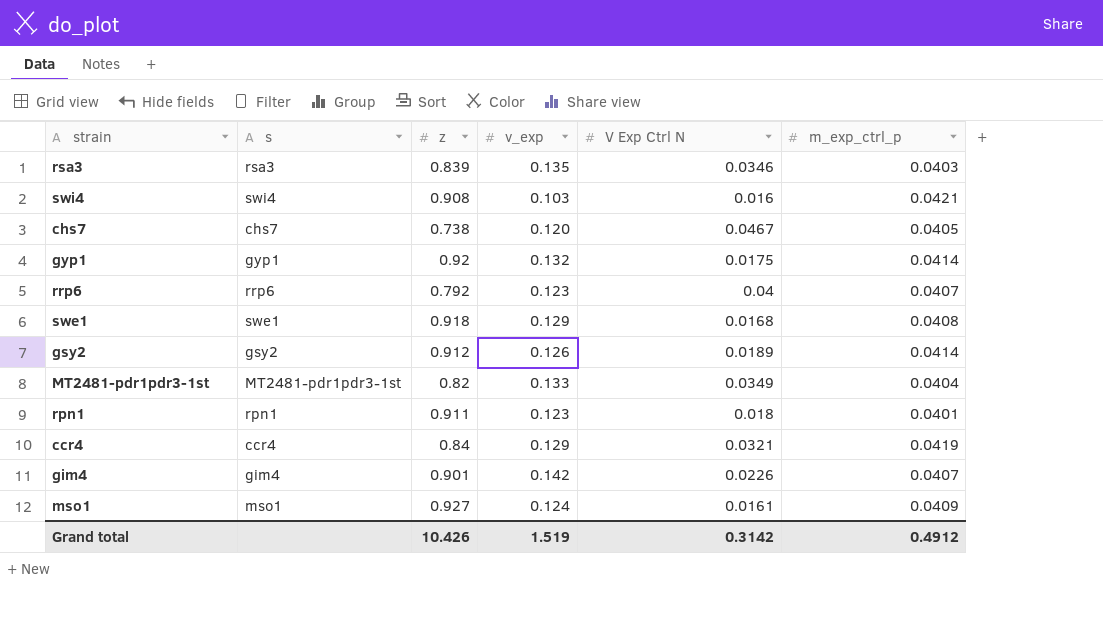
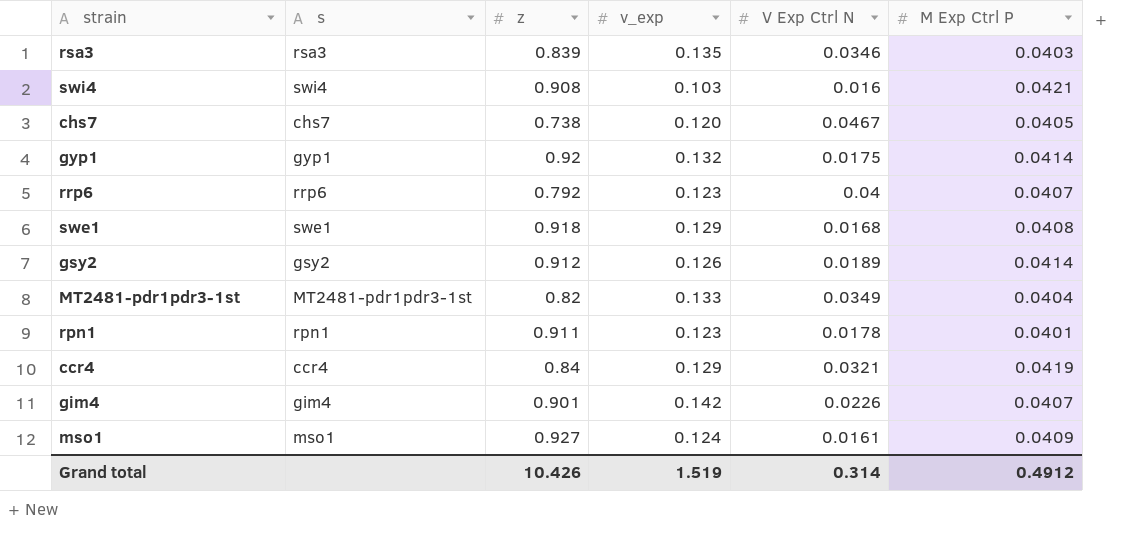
column name: m_exp_ctrl_p -> M Exp Ctrl P
rpn1 | V Exp Ctrl N: 0.018 -> 0.0178
Grand total | V Exp Ctrl N: 0.3142 -> 0.314

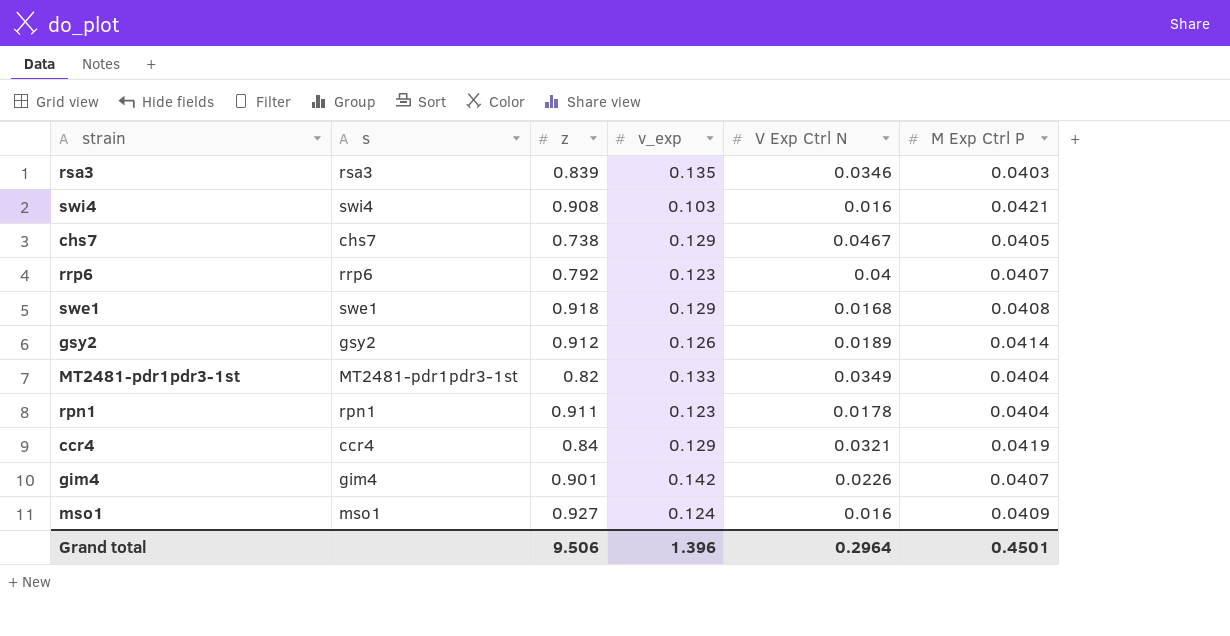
row gyp1: gyp1 | 0.92 | 0.132 | 0.0175 | 0.0414 -> none
chs7 | v_exp: 0.120 -> 0.129
rpn1 | M Exp Ctrl P: 0.0401 -> 0.0404
mso1 | V Exp Ctrl N: 0.0161 -> 0.016
Grand total | z: 10.426 -> 9.506
Grand total | v_exp: 1.519 -> 1.396
Grand total | V Exp Ctrl N: 0.314 -> 0.2964
Grand total | M Exp Ctrl P: 0.4912 -> 0.4501

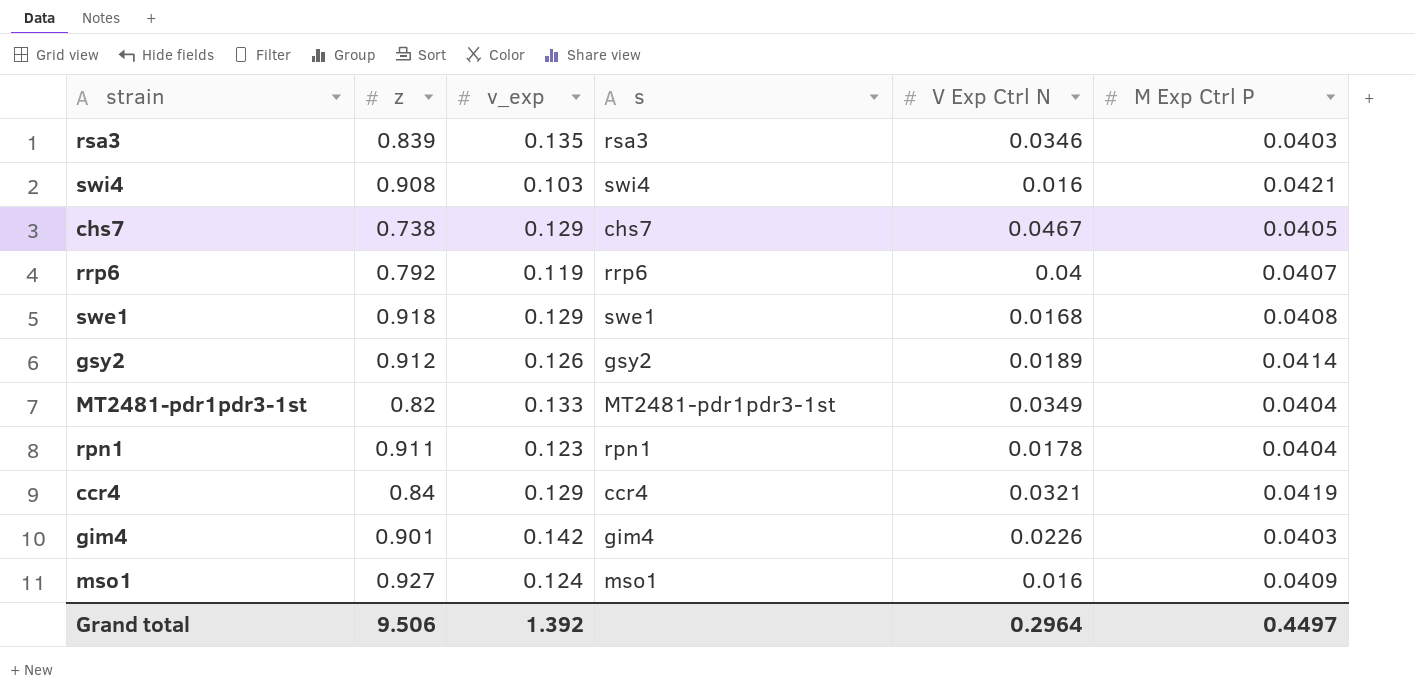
column s | position: 2 -> 4
rrp6 | v_exp: 0.123 -> 0.119
gim4 | M Exp Ctrl P: 0.0407 -> 0.0403
Grand total | v_exp: 1.396 -> 1.392
Grand total | M Exp Ctrl P: 0.4501 -> 0.4497

